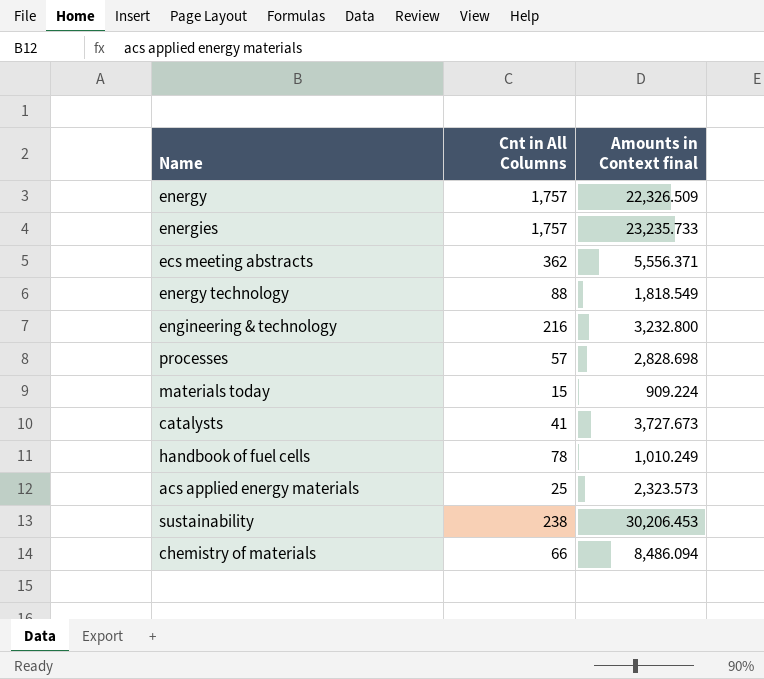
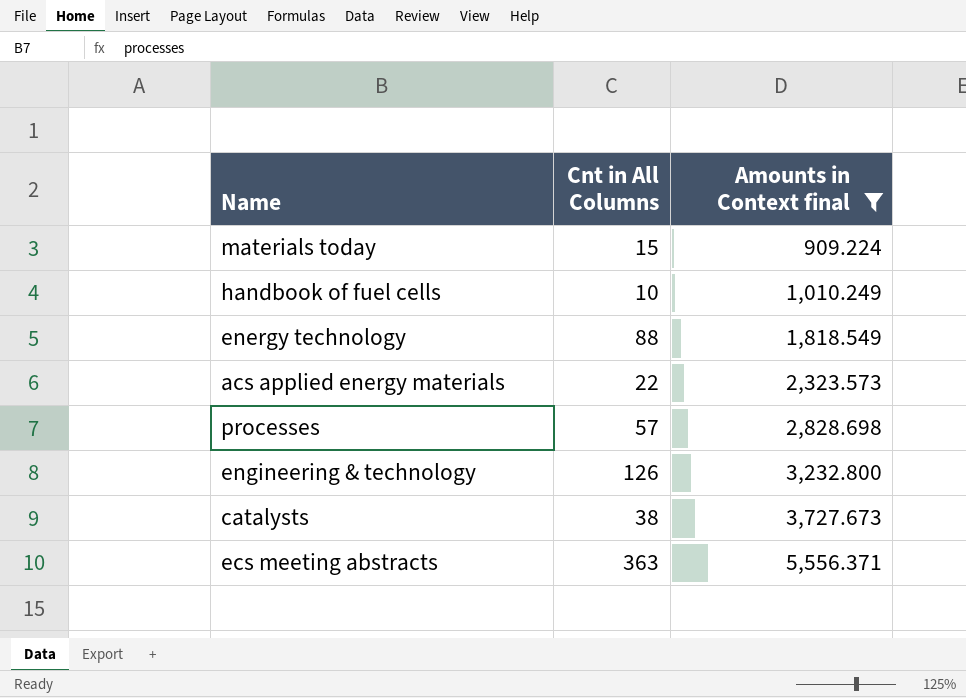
filter: none -> Amounts in Context final <= 5,556.371
row order: none -> Amounts in Context final ascending
handbook of fuel cells | Cnt in All Columns: 78 -> 10
acs applied energy materials | Cnt in All Columns: 25 -> 22
engineering & technology | Cnt in All Columns: 216 -> 126
catalysts | Cnt in All Columns: 41 -> 38
ecs meeting abstracts | Cnt in All Columns: 362 -> 363

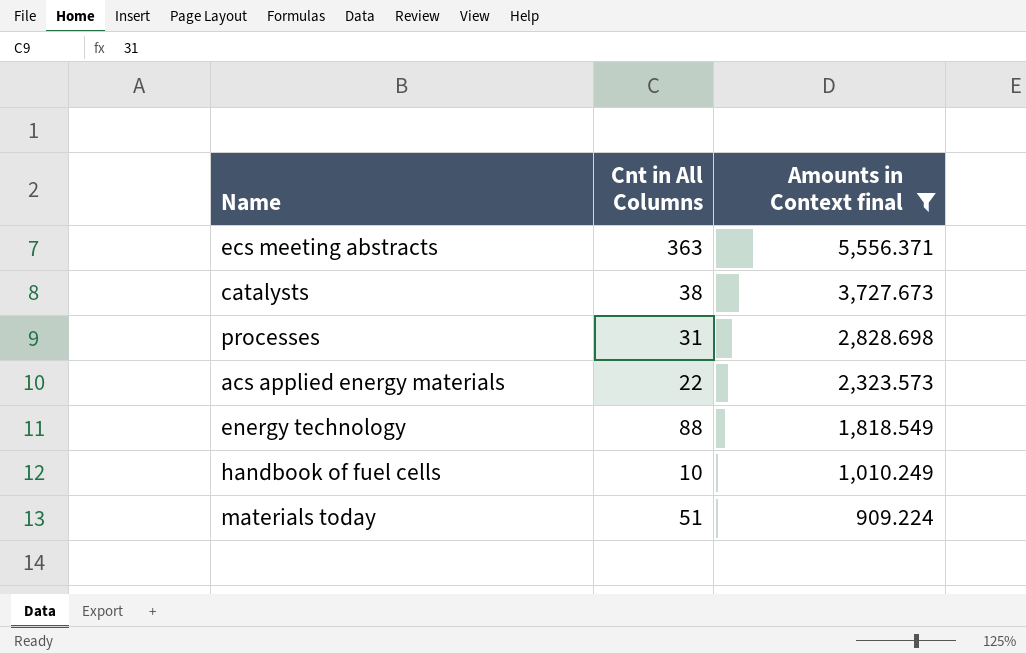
row order: Amounts in Context final ascending -> Amounts in Context final descending
row engineering & technology: 126 | 3,232.800 -> none
processes | Cnt in All Columns: 57 -> 31
materials today | Cnt in All Columns: 15 -> 51

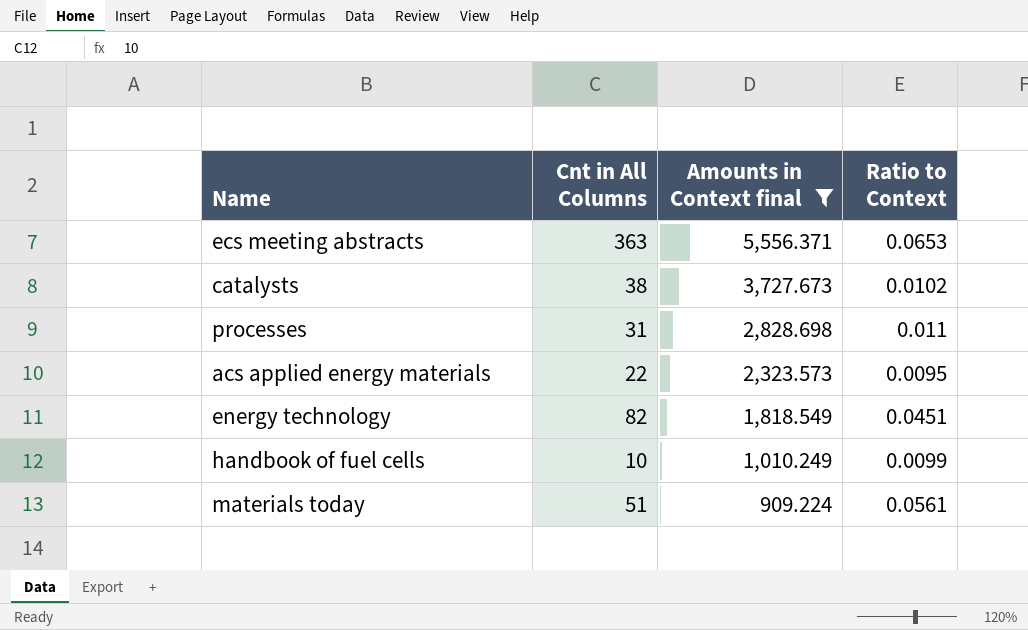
column Ratio to Context | formula: none -> [Cnt in All Columns] / [Amounts in Context final]
energy technology | Cnt in All Columns: 88 -> 82

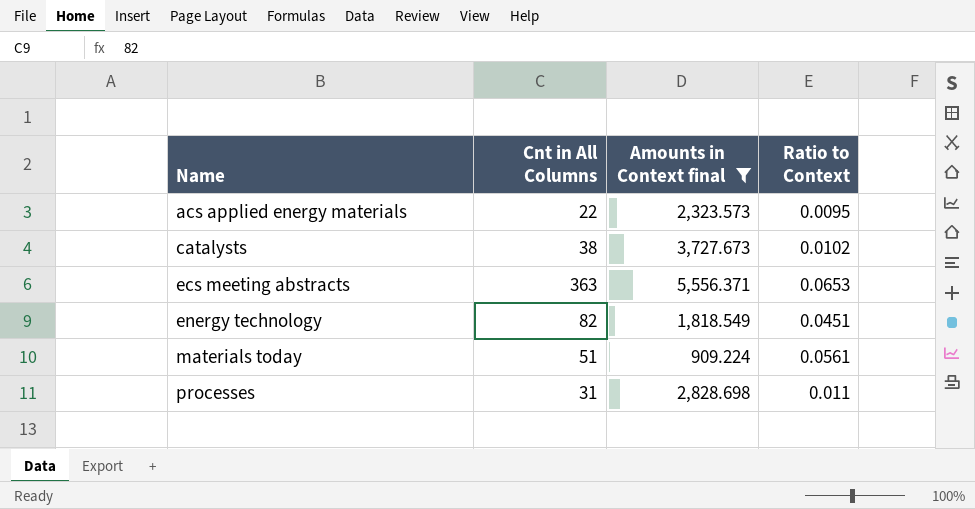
row order: Amounts in Context final descending -> Name ascending
row handbook of fuel cells: 10 | 1,010.249 | 0.0099 -> none

